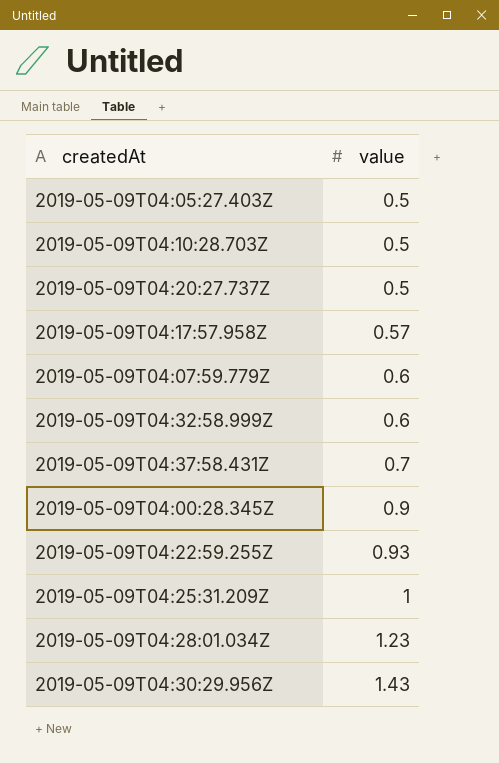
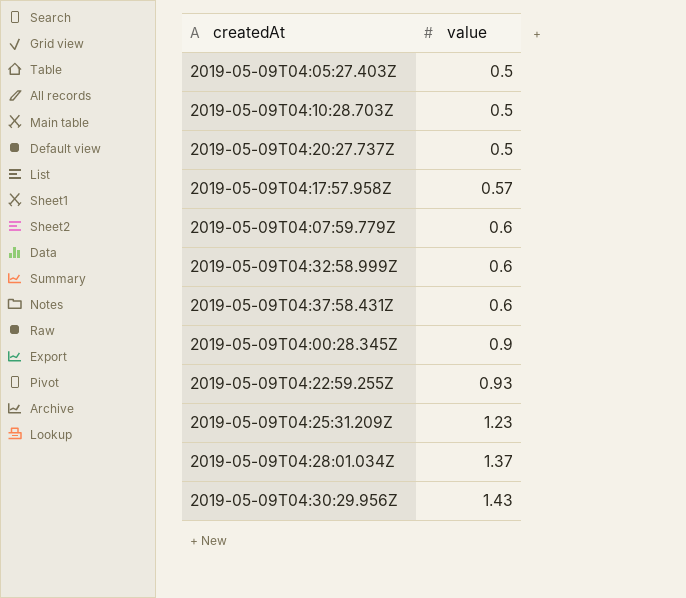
2019-05-09T04:37:58.431Z | value: 0.7 -> 0.6
2019-05-09T04:25:31.209Z | value: 1 -> 1.23
2019-05-09T04:28:01.034Z | value: 1.23 -> 1.37

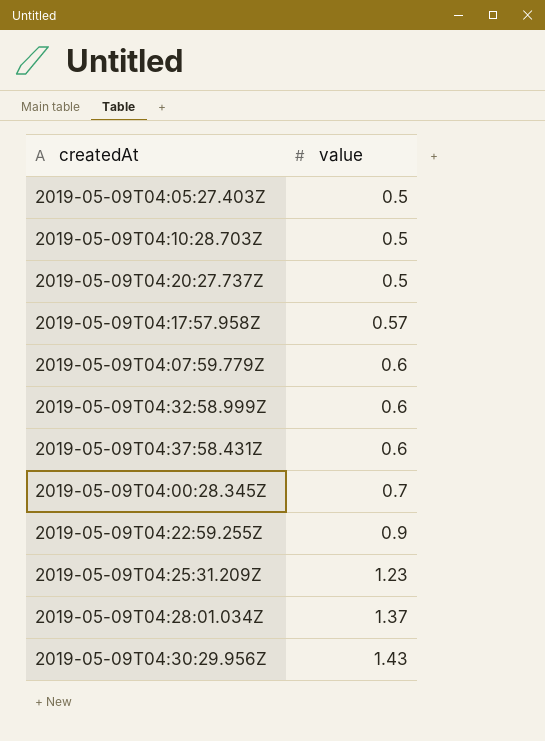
2019-05-09T04:00:28.345Z | value: 0.9 -> 0.7
2019-05-09T04:22:59.255Z | value: 0.93 -> 0.9

